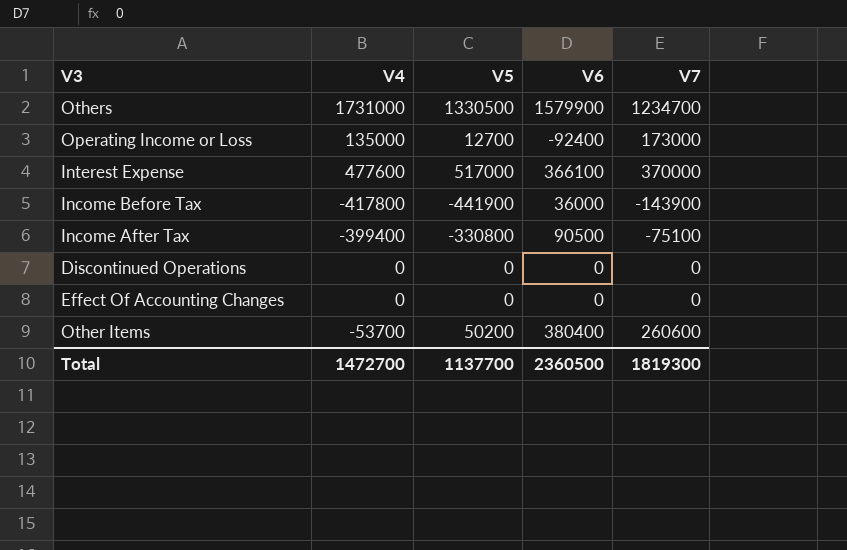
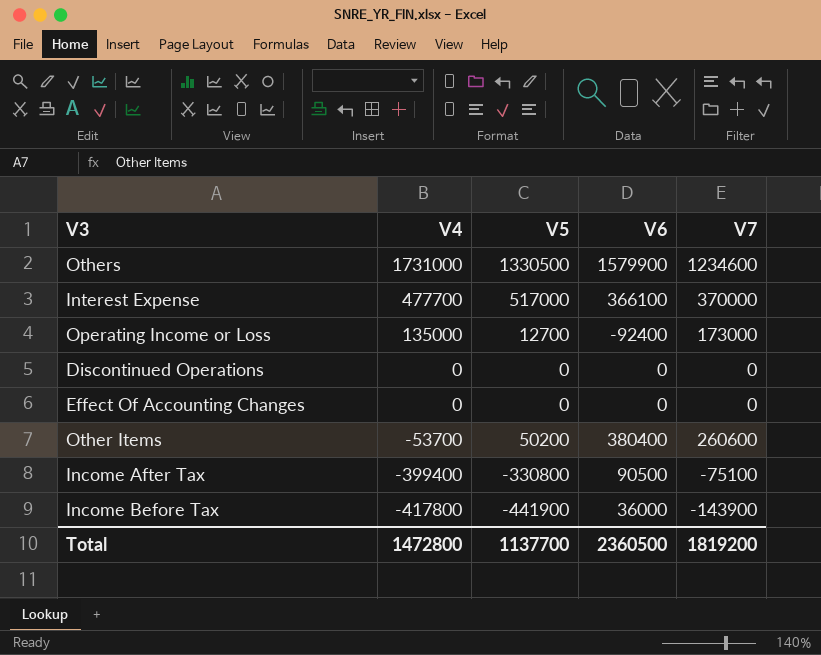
row order: none -> V4 descending
Others | V7: 1234700 -> 1234600
Interest Expense | V4: 477600 -> 477700
Total | V4: 1472700 -> 1472800
Total | V7: 1819300 -> 1819200

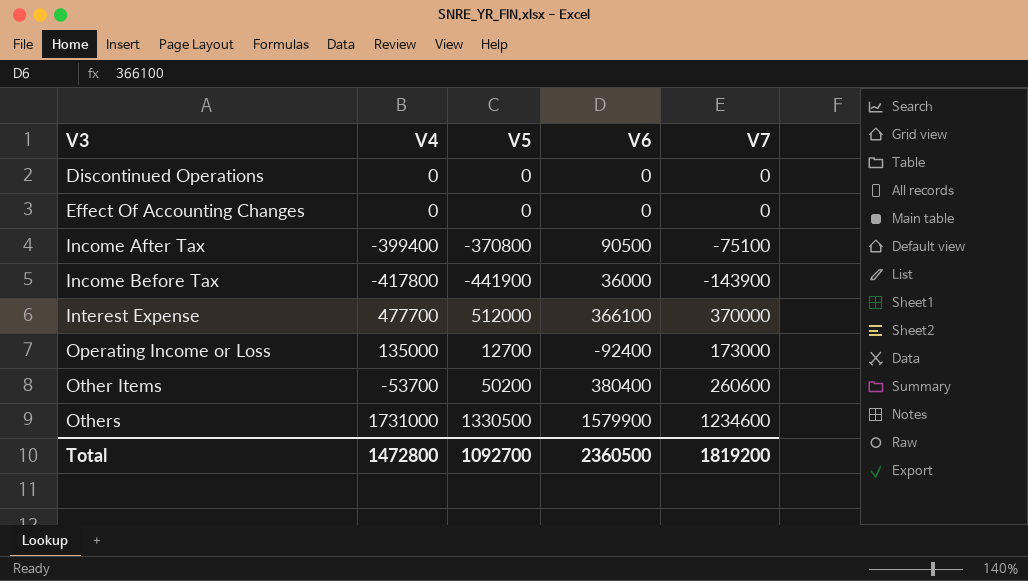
row order: V4 descending -> V3 ascending
Income After Tax | V5: -330800 -> -370800
Interest Expense | V5: 517000 -> 512000
Total | V5: 1137700 -> 1092700

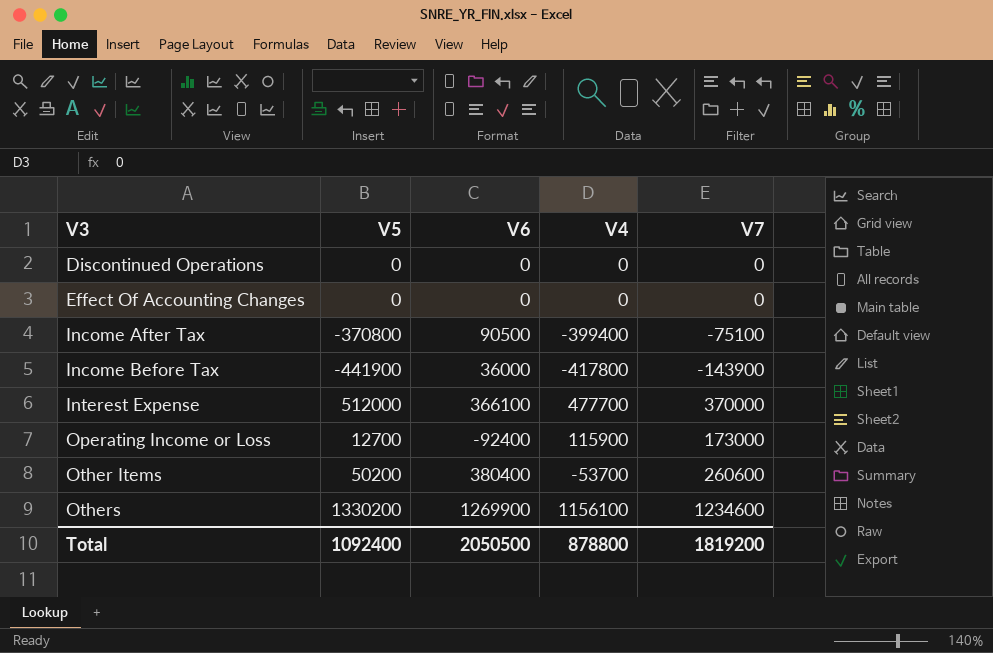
column V4 | position: 2 -> 4
Operating Income or Loss | V4: 135000 -> 115900
Others | V5: 1330500 -> 1330200
Others | V6: 1579900 -> 1269900
Others | V4: 1731000 -> 1156100
Total | V5: 1092700 -> 1092400
Total | V6: 2360500 -> 2050500
Total | V4: 1472800 -> 878800

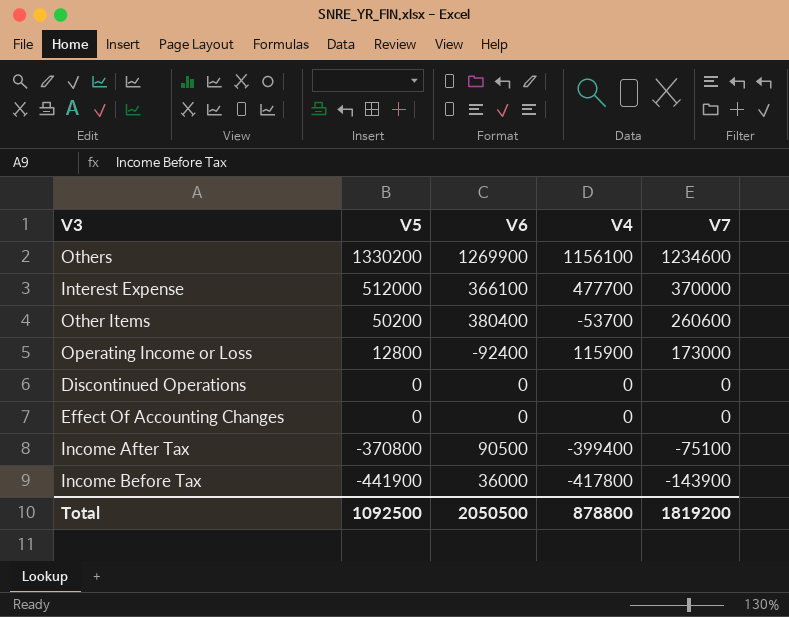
row order: V3 ascending -> V5 descending
Operating Income or Loss | V5: 12700 -> 12800
Total | V5: 1092400 -> 1092500

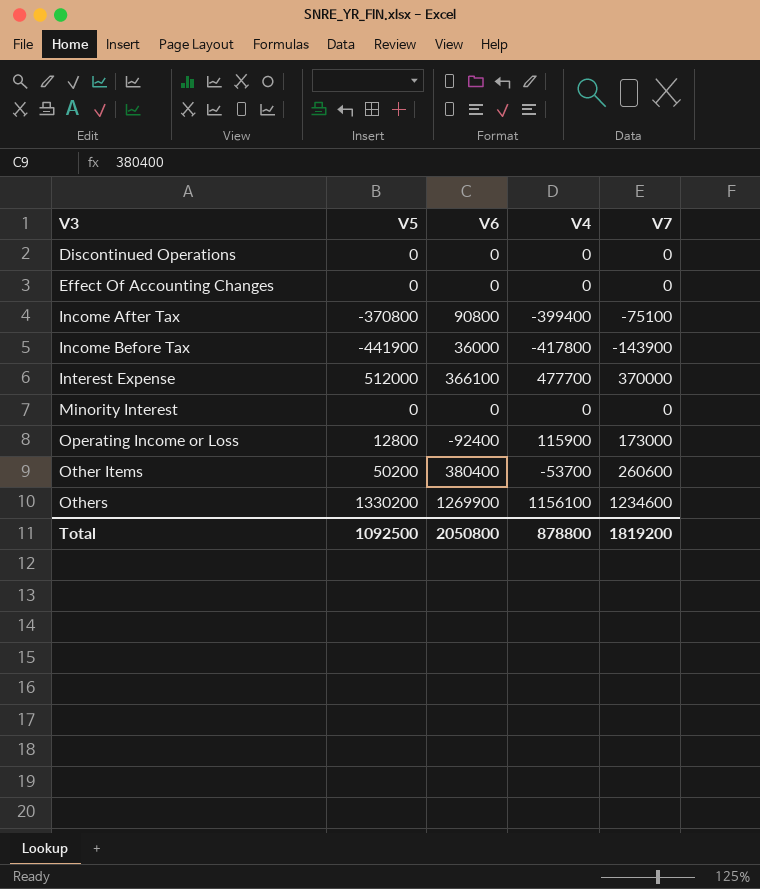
row order: V5 descending -> V3 ascending
Income After Tax | V6: 90500 -> 90800
row Minority Interest: none -> 0 | 0 | 0 | 0
Total | V6: 2050500 -> 2050800

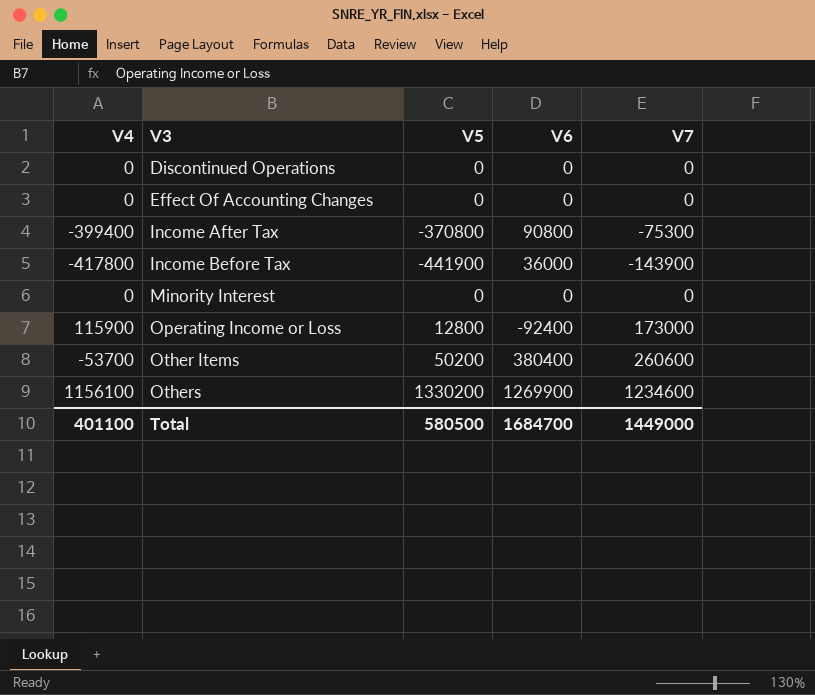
column V4 | position: 4 -> 1
row Interest Expense: 512000 | 366100 | 477700 | 370000 -> none
Income After Tax | V7: -75100 -> -75300
Total | V4: 878800 -> 401100
Total | V5: 1092500 -> 580500
Total | V6: 2050800 -> 1684700
Total | V7: 1819200 -> 1449000

